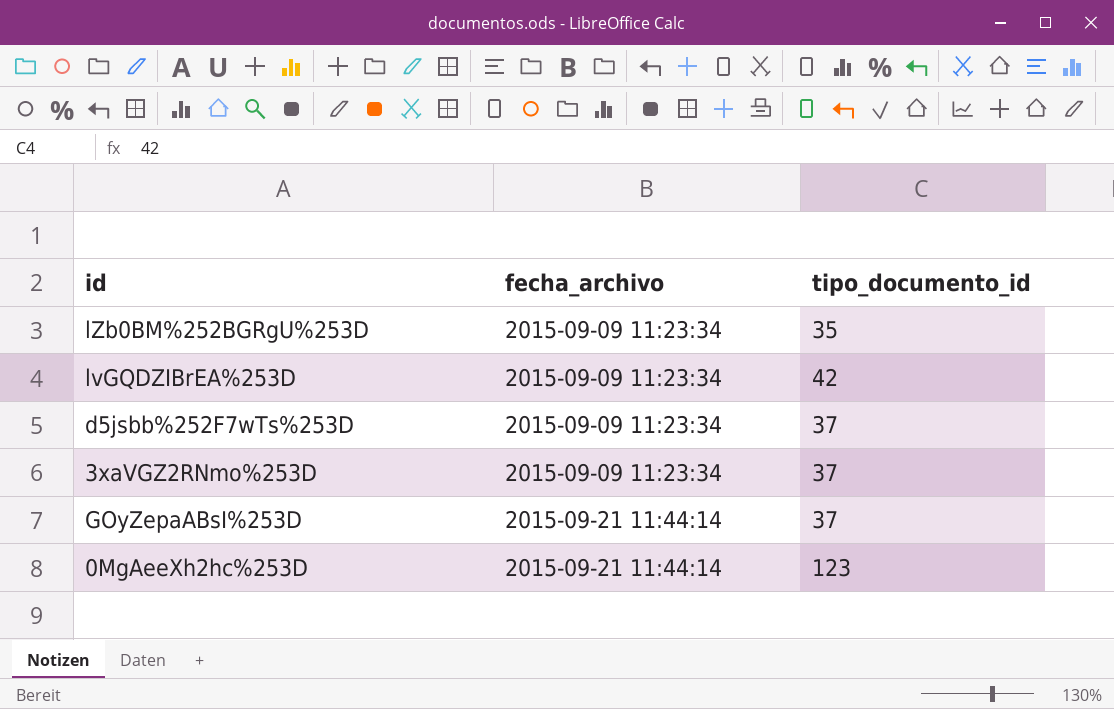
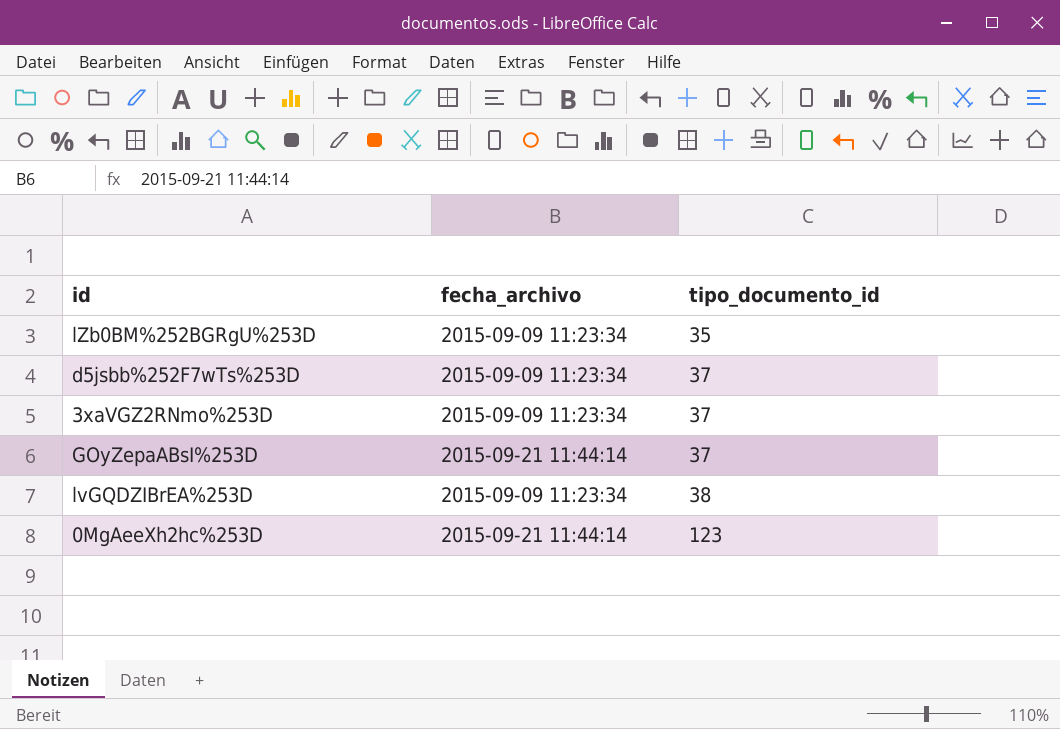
row order: fecha_archivo ascending -> tipo_documento_id ascending
lvGQDZIBrEA%253D | tipo_documento_id: 42 -> 38

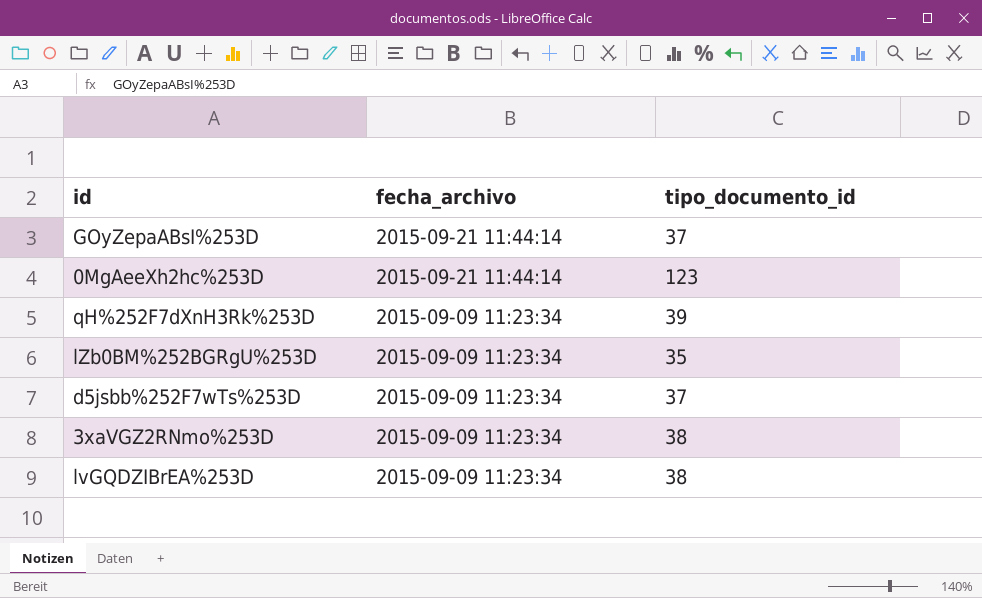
row order: tipo_documento_id ascending -> fecha_archivo descending
row qH%252F7dXnH3Rk%253D: none -> 2015-09-09 11:23:34 | 39
3xaVGZ2RNmo%253D | tipo_documento_id: 37 -> 38

